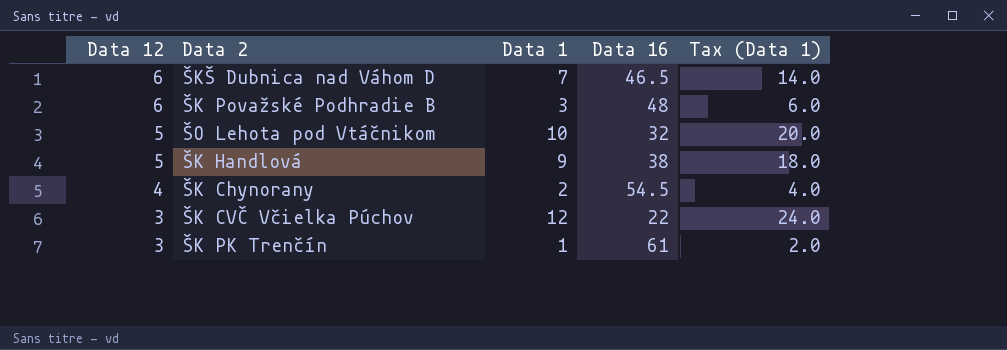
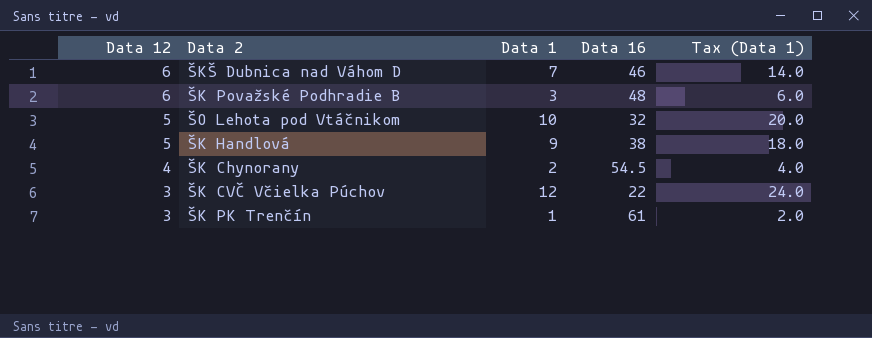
ŠKŠ Dubnica nad Váhom D | Data 16: 46.5 -> 46

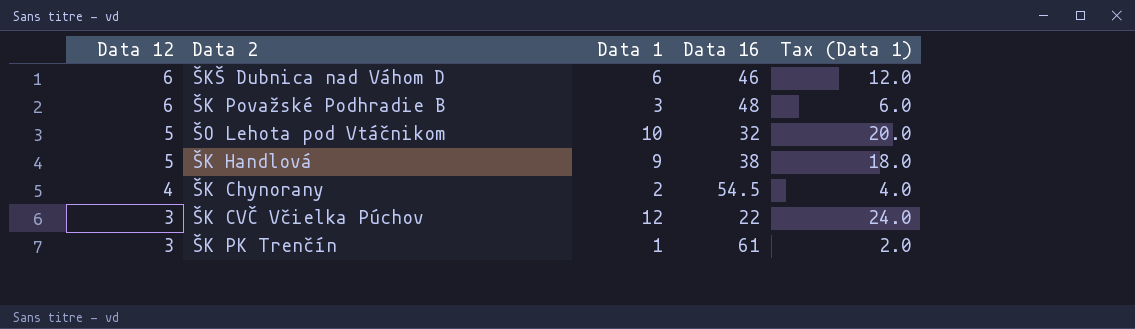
ŠKŠ Dubnica nad Váhom D | Data 1: 7 -> 6
ŠKŠ Dubnica nad Váhom D | Tax (Data 1): 14.0 -> 12.0

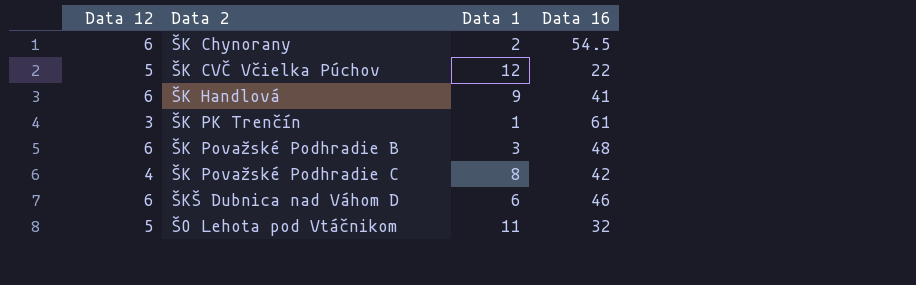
row order: Data 12 descending -> Data 2 ascending
column Tax (Data 1) | formula: [Data 1] * 2 -> none
ŠK Chynorany | Data 12: 4 -> 6
ŠK CVČ Včielka Púchov | Data 12: 3 -> 5
ŠK Handlová | Data 12: 5 -> 6
ŠK Handlová | Data 16: 38 -> 41
row ŠK Považské Podhradie C: none -> 4 | 8 | 42
ŠO Lehota pod Vtáčnikom | Data 1: 10 -> 11

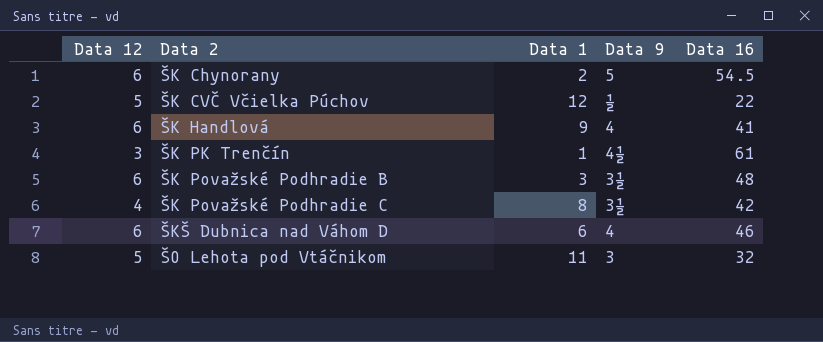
column Data 9 | position: none -> 4

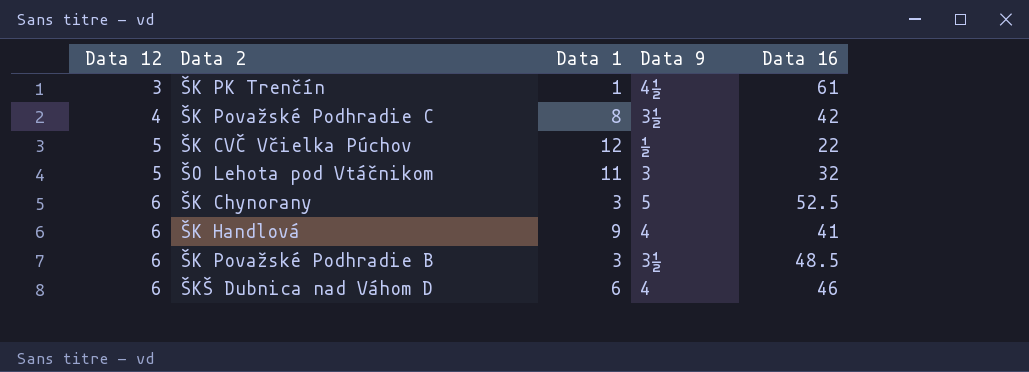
row order: Data 2 ascending -> Data 12 ascending
ŠK Chynorany | Data 1: 2 -> 3
ŠK Chynorany | Data 16: 54.5 -> 52.5
ŠK Považské Podhradie B | Data 16: 48 -> 48.5

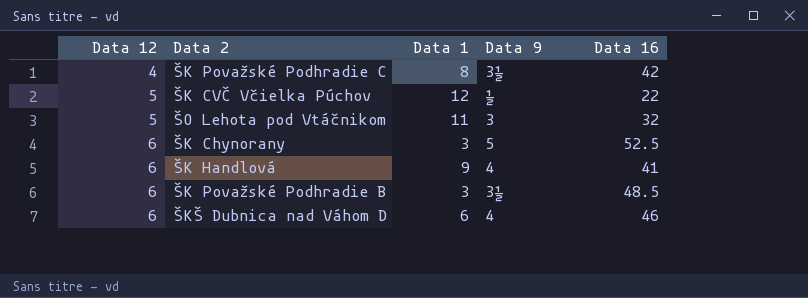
row ŠK PK Trenčín: 3 | 1 | 4½ | 61 -> none

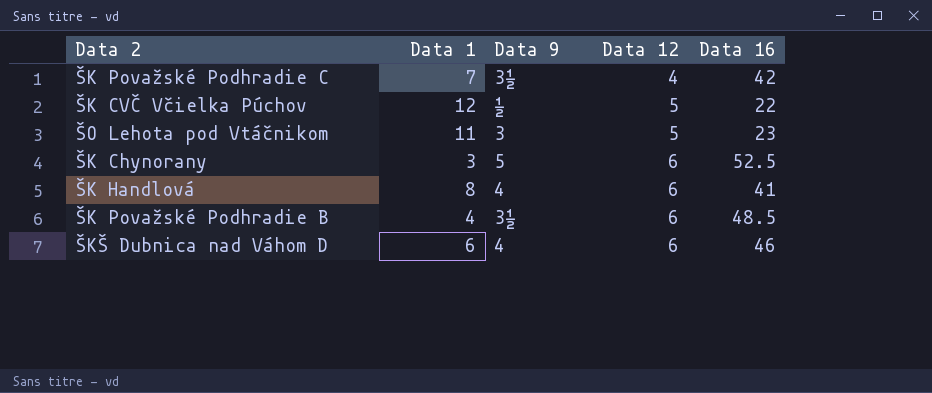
column Data 12 | position: 1 -> 4
ŠK Považské Podhradie C | Data 1: 8 -> 7
ŠO Lehota pod Vtáčnikom | Data 16: 32 -> 23
ŠK Handlová | Data 1: 9 -> 8
ŠK Považské Podhradie B | Data 1: 3 -> 4

